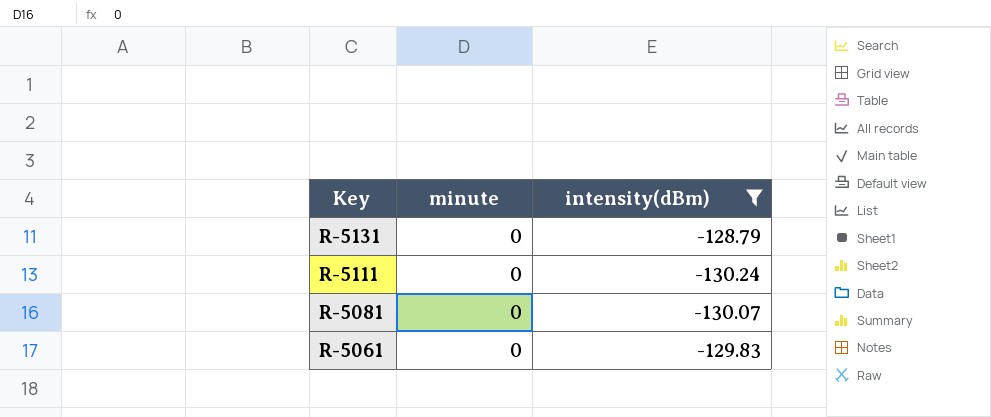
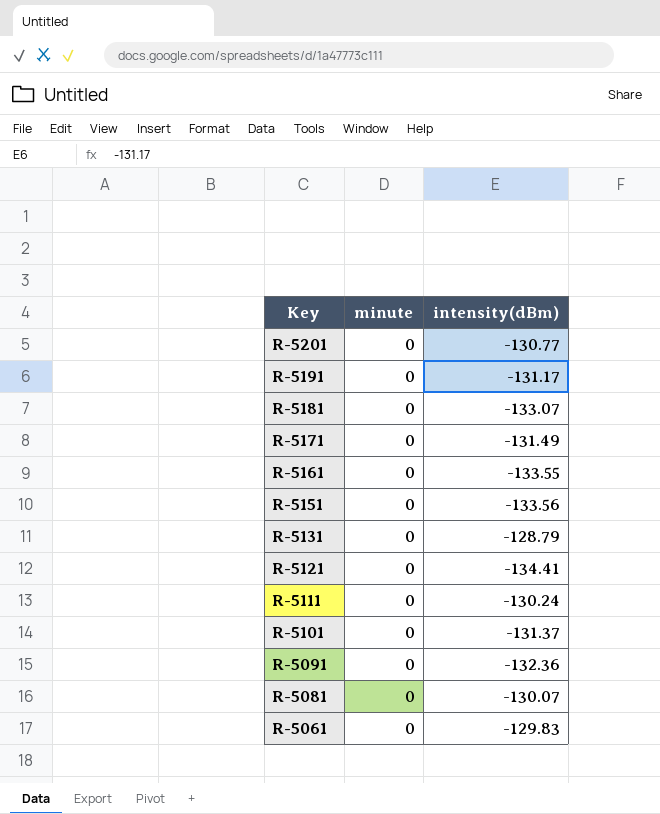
filter: intensity(dBm) >= -130.24 -> none

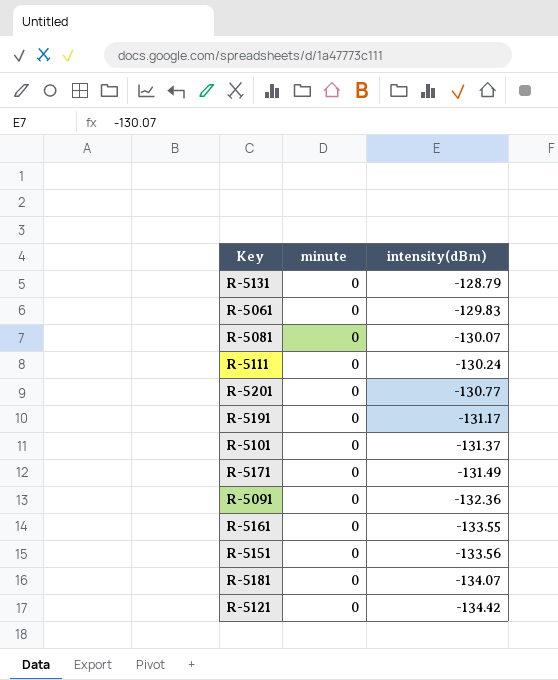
row order: Key descending -> intensity(dBm) descending
R-5181 | intensity(dBm): -133.07 -> -134.07
R-5121 | intensity(dBm): -134.41 -> -134.42

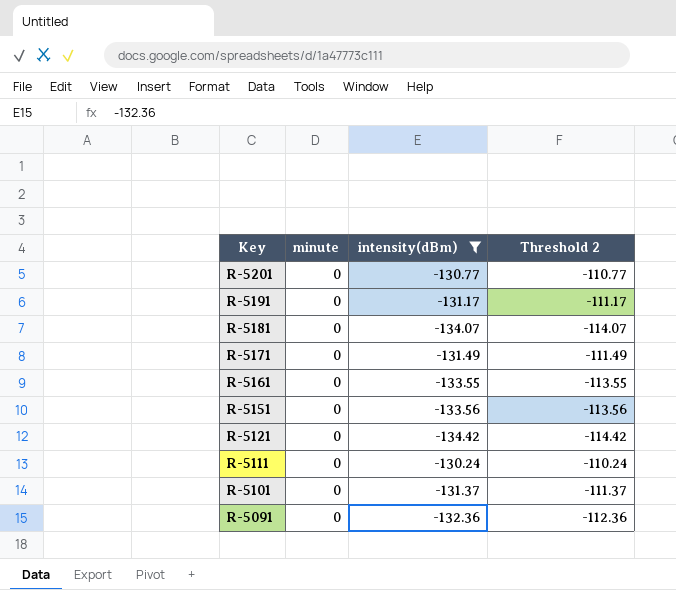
filter: none -> intensity(dBm) <= -130.24
row order: intensity(dBm) descending -> Key descending
column Threshold 2 | formula: none -> [intensity(dBm)] + 20

